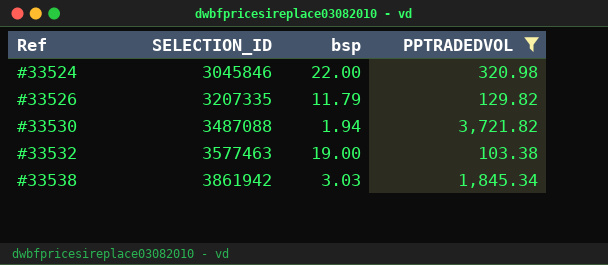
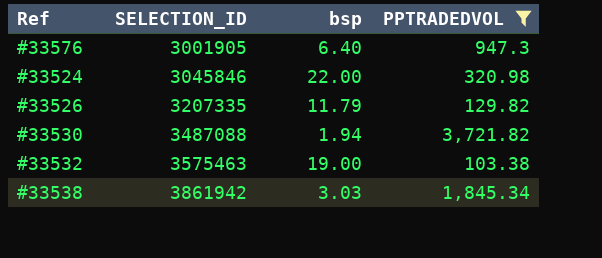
row #33576: none -> 3001905 | 6.40 | 947.3
#33532 | SELECTION_ID: 3577463 -> 3575463

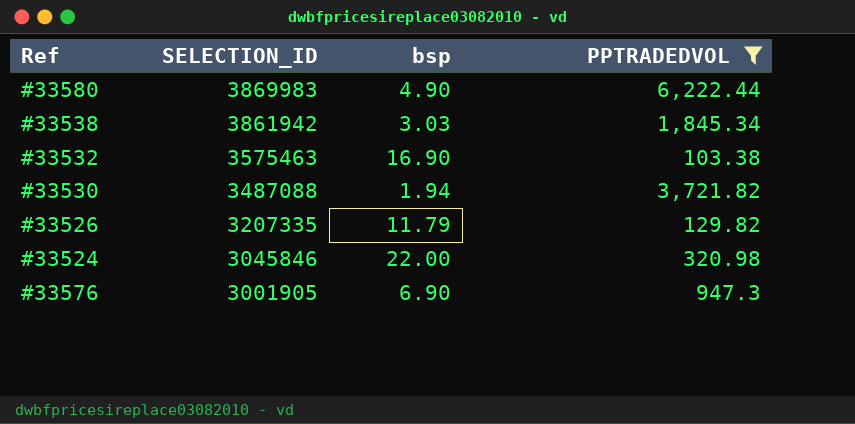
row order: SELECTION_ID ascending -> SELECTION_ID descending
row #33580: none -> 3869983 | 4.90 | 6,222.44
#33532 | bsp: 19.00 -> 16.90
#33576 | bsp: 6.40 -> 6.90

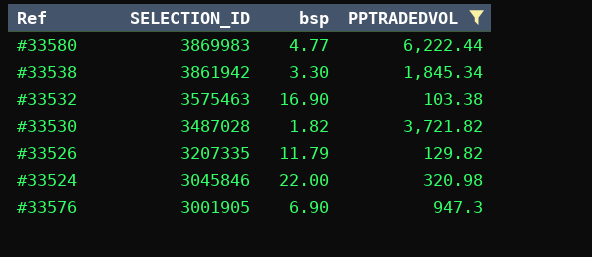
#33580 | bsp: 4.90 -> 4.77
#33538 | bsp: 3.03 -> 3.30
#33530 | SELECTION_ID: 3487088 -> 3487028
#33530 | bsp: 1.94 -> 1.82

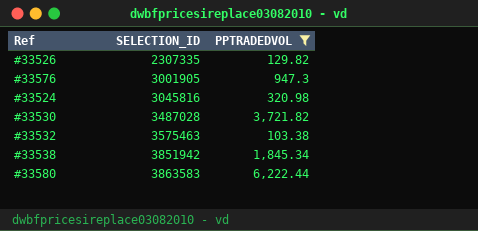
row order: SELECTION_ID descending -> SELECTION_ID ascending
column bsp | position: 3 -> none
#33526 | SELECTION_ID: 3207335 -> 2307335
#33524 | SELECTION_ID: 3045846 -> 3045816
#33538 | SELECTION_ID: 3861942 -> 3851942
#33580 | SELECTION_ID: 3869983 -> 3863583

